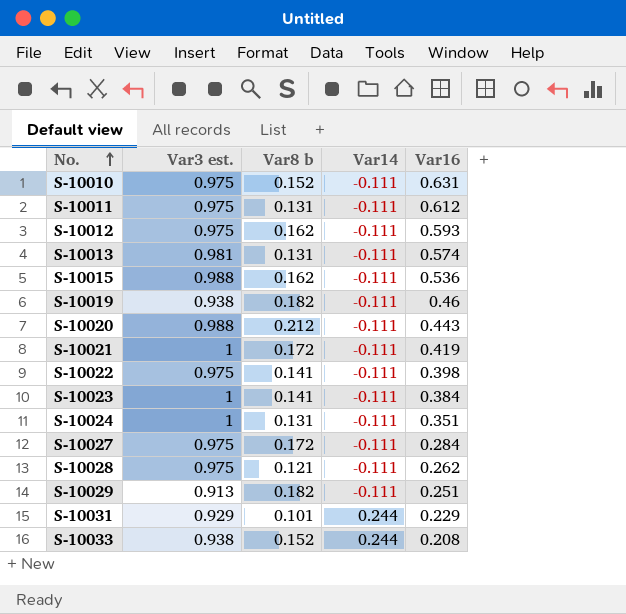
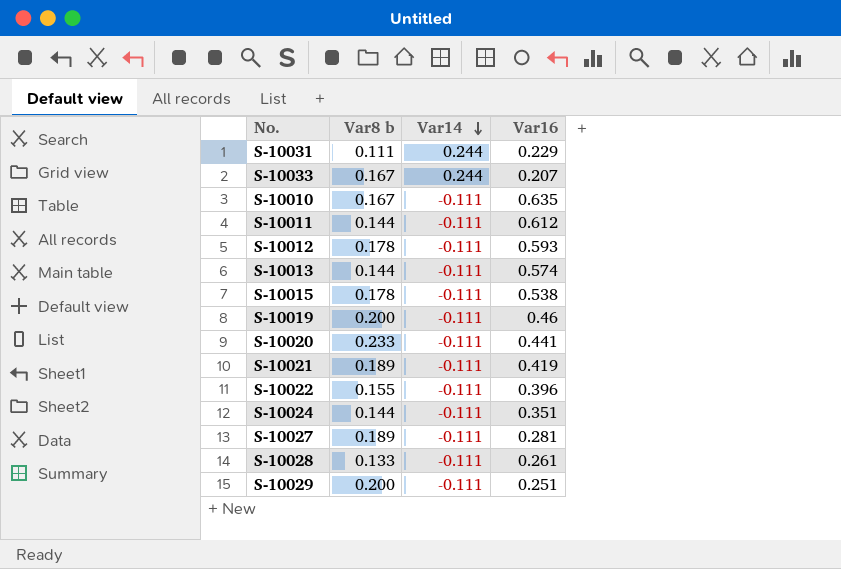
row order: No. ascending -> Var14 descending
column Var3 est. | position: 2 -> none
row S-10023: 1 | 0.141 | -0.111 | 0.384 -> none
S-10031 | Var8 b: 0.101 -> 0.111
S-10033 | Var8 b: 0.152 -> 0.167
S-10033 | Var16: 0.208 -> 0.207
S-10010 | Var8 b: 0.152 -> 0.167
S-10010 | Var16: 0.631 -> 0.635
S-10011 | Var8 b: 0.131 -> 0.144
S-10012 | Var8 b: 0.162 -> 0.178
S-10013 | Var8 b: 0.131 -> 0.144
S-10015 | Var8 b: 0.162 -> 0.178
S-10015 | Var16: 0.536 -> 0.538
S-10019 | Var8 b: 0.182 -> 0.200
S-10020 | Var8 b: 0.212 -> 0.233
S-10020 | Var16: 0.443 -> 0.441
S-10021 | Var8 b: 0.172 -> 0.189
S-10022 | Var8 b: 0.141 -> 0.155
S-10022 | Var16: 0.398 -> 0.396
S-10024 | Var8 b: 0.131 -> 0.144
S-10027 | Var8 b: 0.172 -> 0.189
S-10027 | Var16: 0.284 -> 0.281
S-10028 | Var8 b: 0.121 -> 0.133
S-10028 | Var16: 0.262 -> 0.261
S-10029 | Var8 b: 0.182 -> 0.200

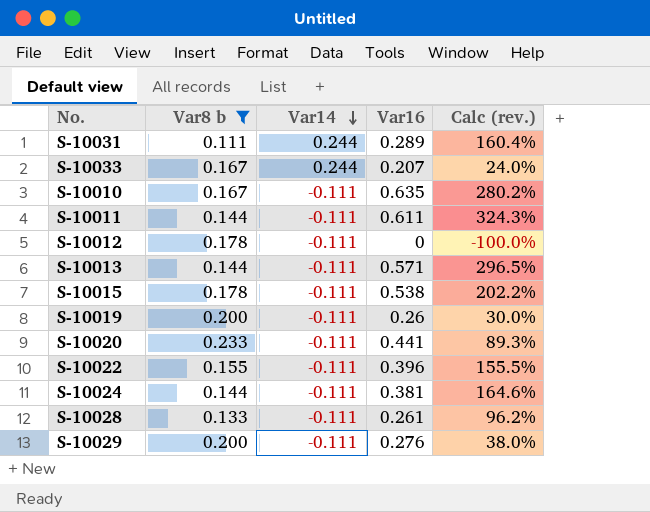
filter: none -> Var8 b != 0.189
column Calc (rev.) | formula: none -> ([Var16] - [Var8 b]) / [Var8 b]
S-10031 | Var16: 0.229 -> 0.289
S-10011 | Var16: 0.612 -> 0.611
S-10012 | Var16: 0.593 -> 0
S-10013 | Var16: 0.574 -> 0.571
S-10019 | Var16: 0.46 -> 0.26
S-10024 | Var16: 0.351 -> 0.381
S-10029 | Var16: 0.251 -> 0.276

